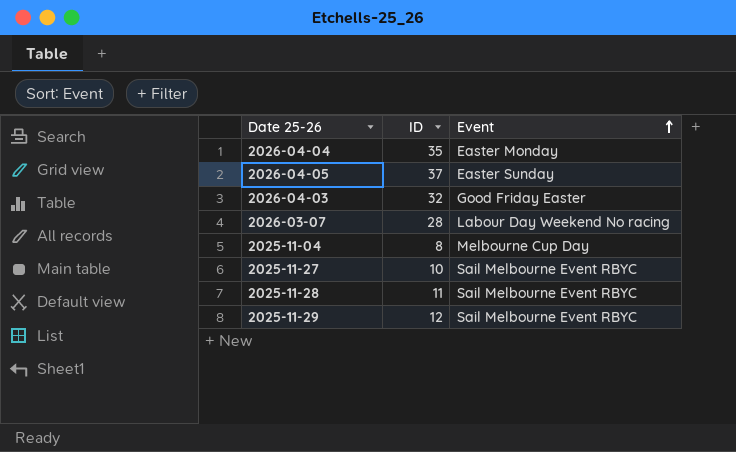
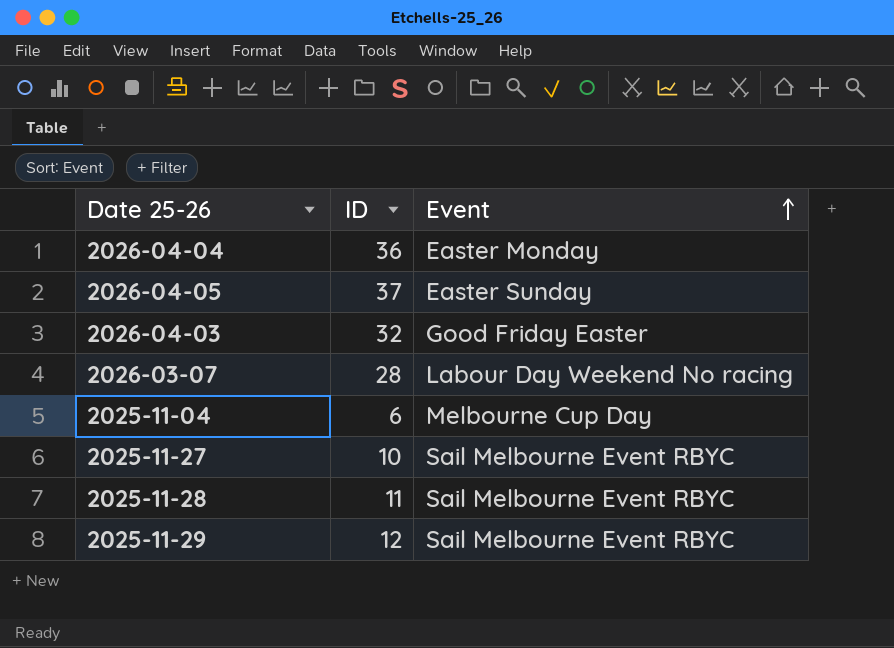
2026-04-04 | ID: 35 -> 36
2025-11-04 | ID: 8 -> 6

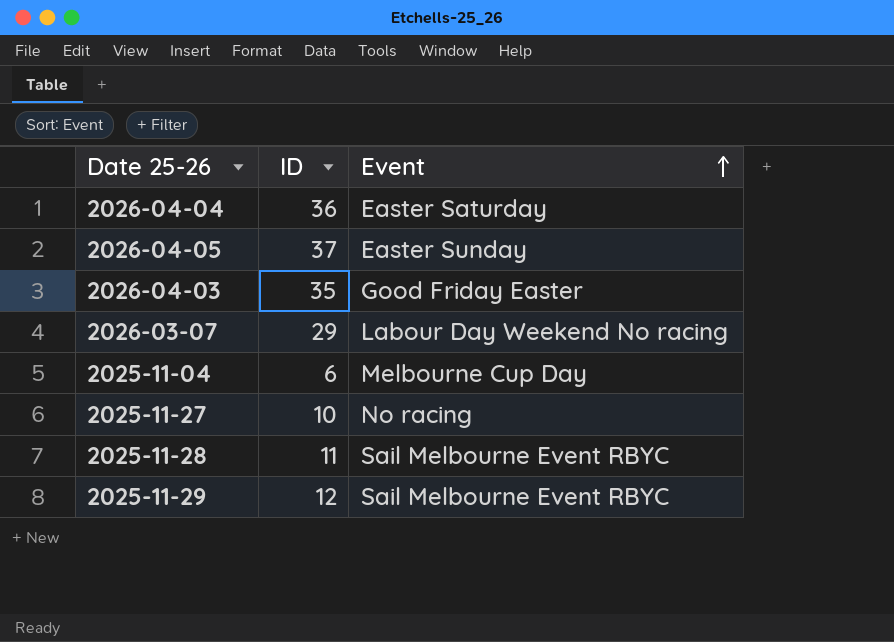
2026-04-04 | Event: Easter Monday -> Easter Saturday
2026-04-03 | ID: 32 -> 35
2026-03-07 | ID: 28 -> 29
2025-11-27 | Event: Sail Melbourne Event RBYC -> No racing

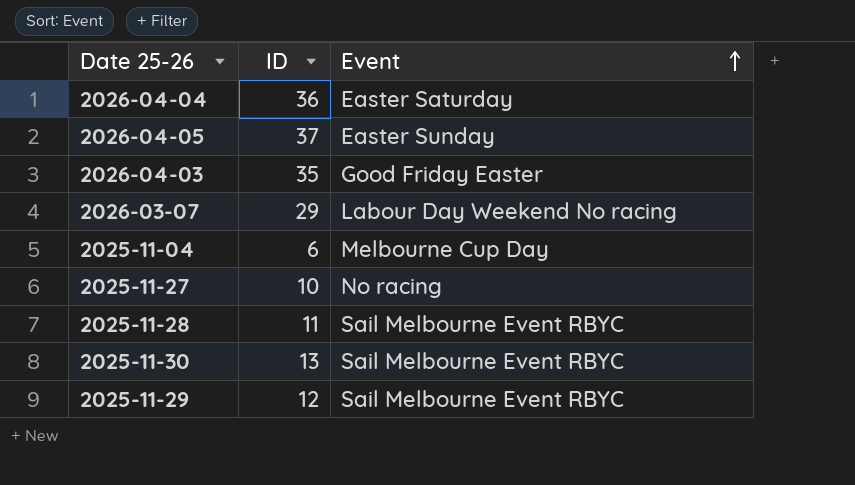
row 2025-11-30: none -> 13 | Sail Melbourne Event RBYC

